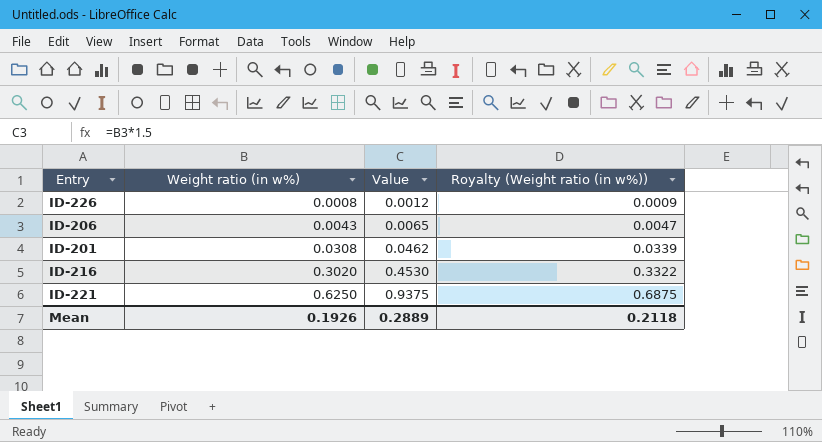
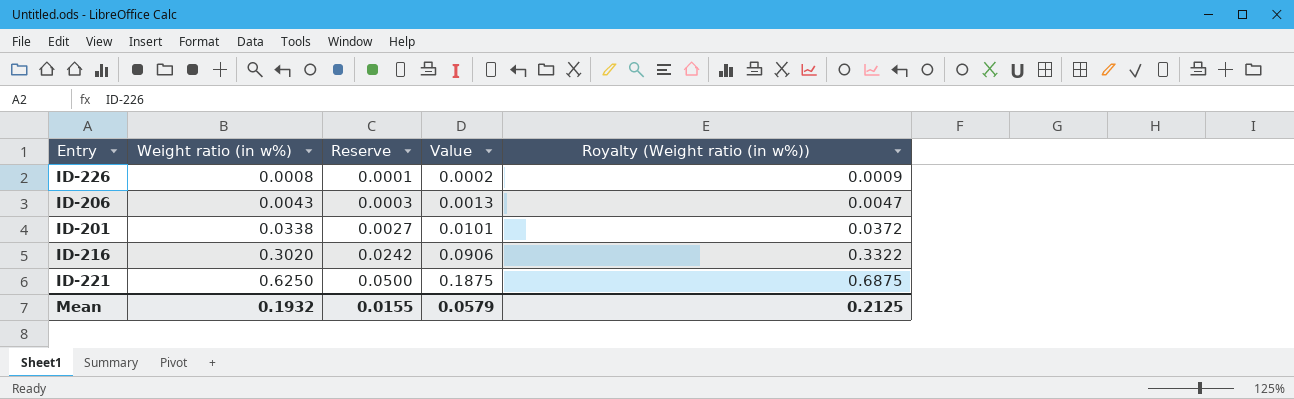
column Reserve | formula: none -> [Weight ratio (in w%)] * 0.08
column Value | formula: [Weight ratio (in w%)] * 1.5 -> [Weight ratio (in w%)] * 0.3
ID-201 | Weight ratio (in w%): 0.0308 -> 0.0338
ID-201 | Royalty (Weight ratio (in w%)): 0.0339 -> 0.0372
Mean | Weight ratio (in w%): 0.1926 -> 0.1932
Mean | Value: 0.2889 -> 0.0579
Mean | Royalty (Weight ratio (in w%)): 0.2118 -> 0.2125

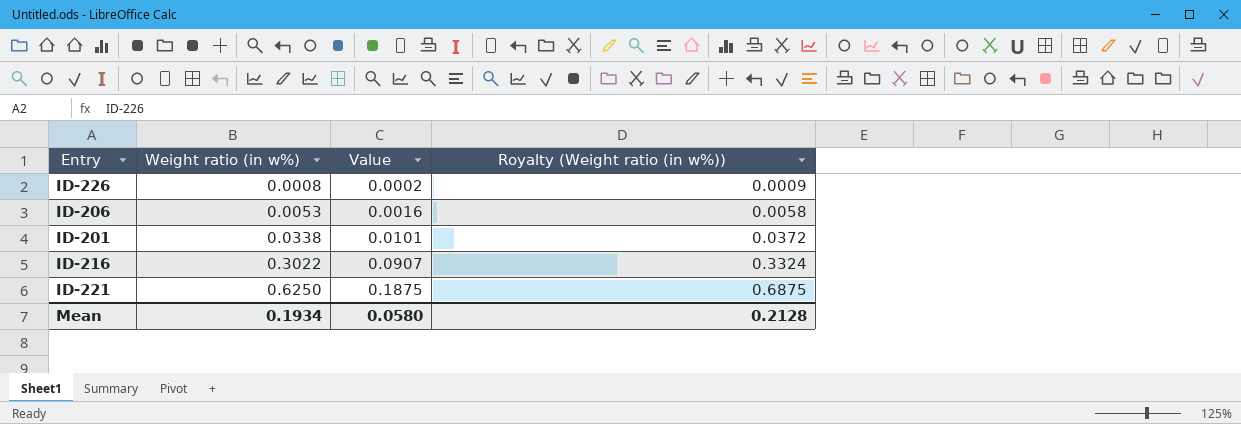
column Reserve | formula: [Weight ratio (in w%)] * 0.08 -> none
ID-206 | Weight ratio (in w%): 0.0043 -> 0.0053
ID-206 | Value: 0.0013 -> 0.0016
ID-206 | Royalty (Weight ratio (in w%)): 0.0047 -> 0.0058
ID-216 | Weight ratio (in w%): 0.3020 -> 0.3022
ID-216 | Value: 0.0906 -> 0.0907
ID-216 | Royalty (Weight ratio (in w%)): 0.3322 -> 0.3324
Mean | Weight ratio (in w%): 0.1932 -> 0.1934
Mean | Value: 0.0579 -> 0.0580
Mean | Royalty (Weight ratio (in w%)): 0.2125 -> 0.2128

